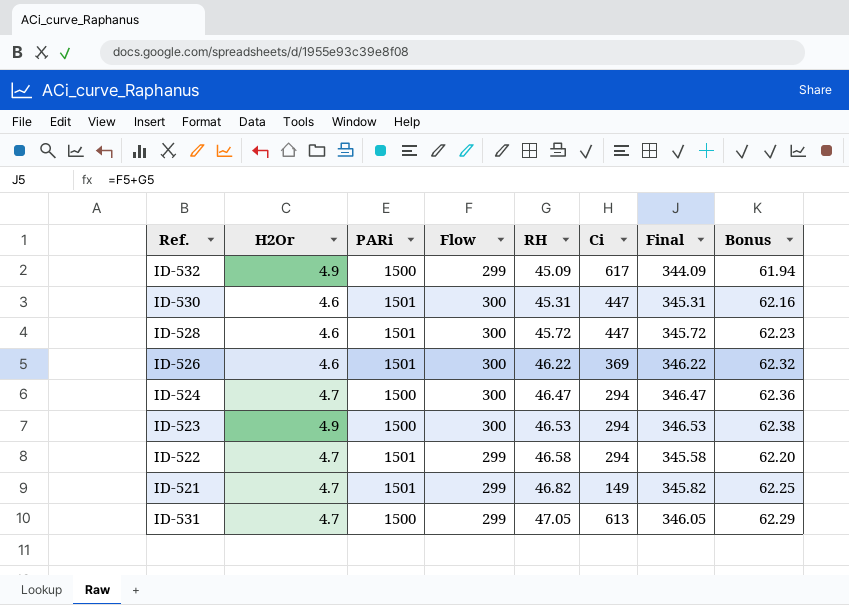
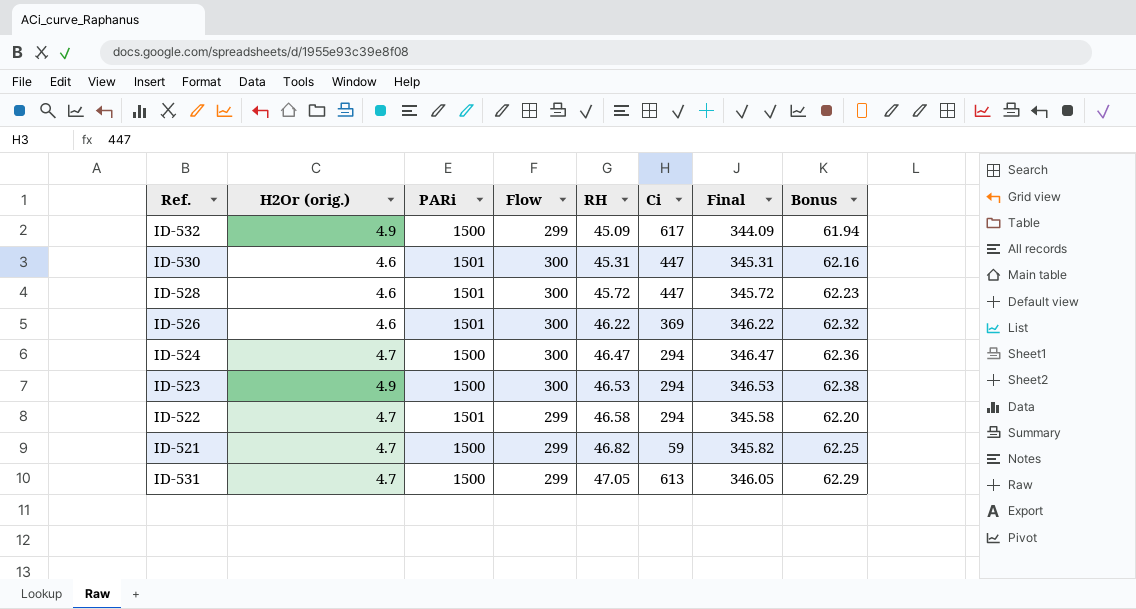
column name: H2Or -> H2Or (orig.)
ID-521 | PARi: 1501 -> 1500
ID-521 | Ci: 149 -> 59

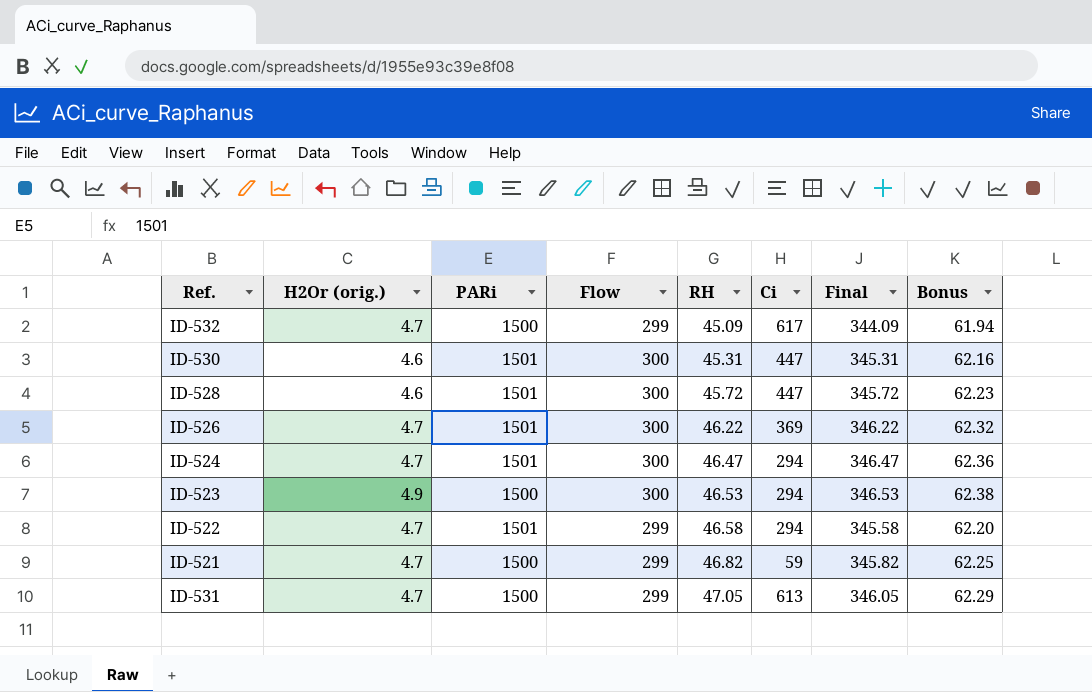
ID-532 | H2Or (orig.): 4.9 -> 4.7
ID-526 | H2Or (orig.): 4.6 -> 4.7
ID-524 | PARi: 1500 -> 1501

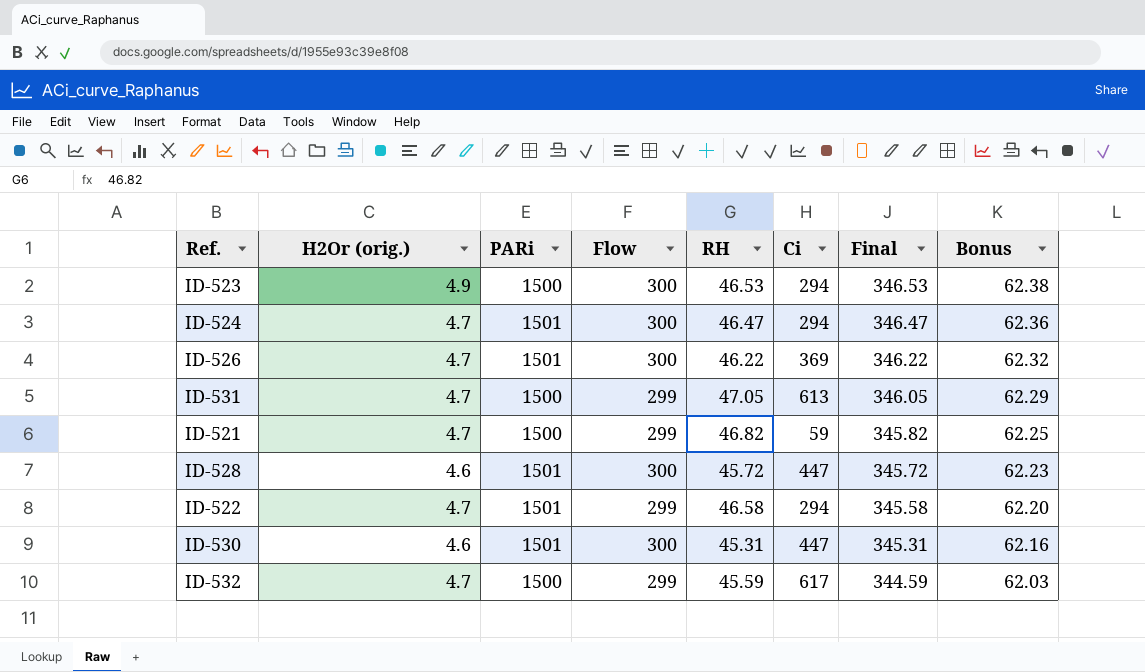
row order: RH ascending -> Final descending
ID-532 | RH: 45.09 -> 45.59
ID-532 | Final: 344.09 -> 344.59
ID-532 | Bonus: 61.94 -> 62.03

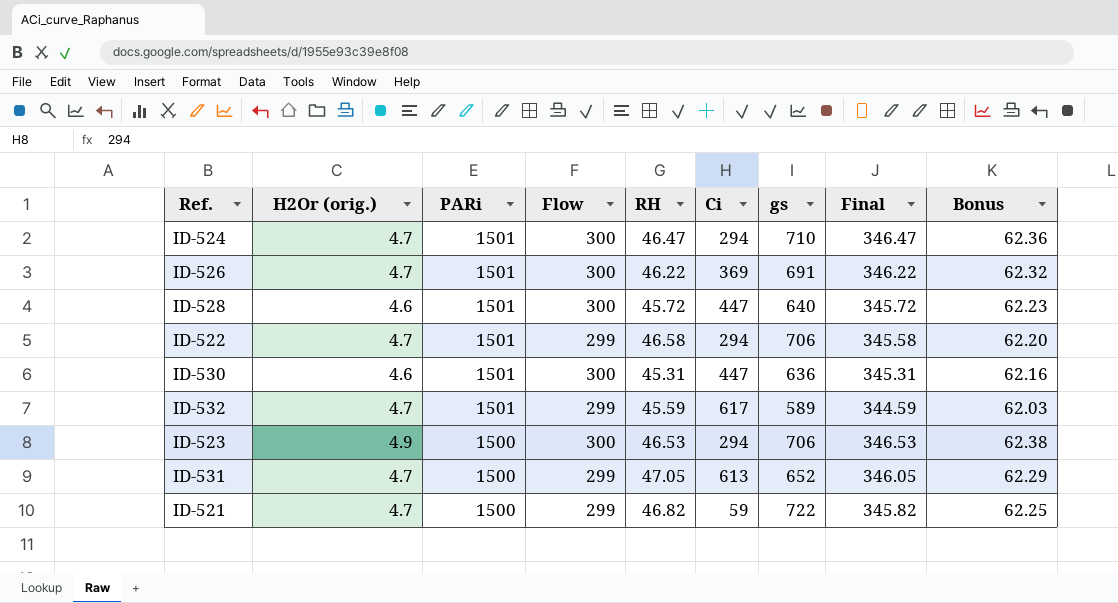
row order: Final descending -> PARi descending
column gs | position: none -> 7
ID-532 | PARi: 1500 -> 1501

